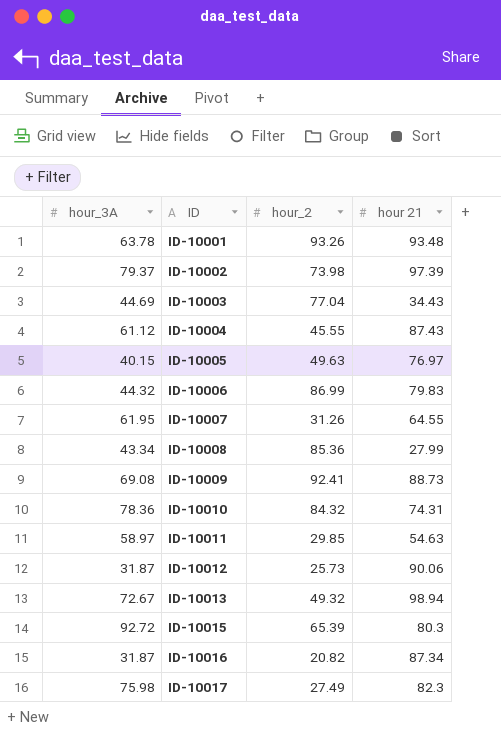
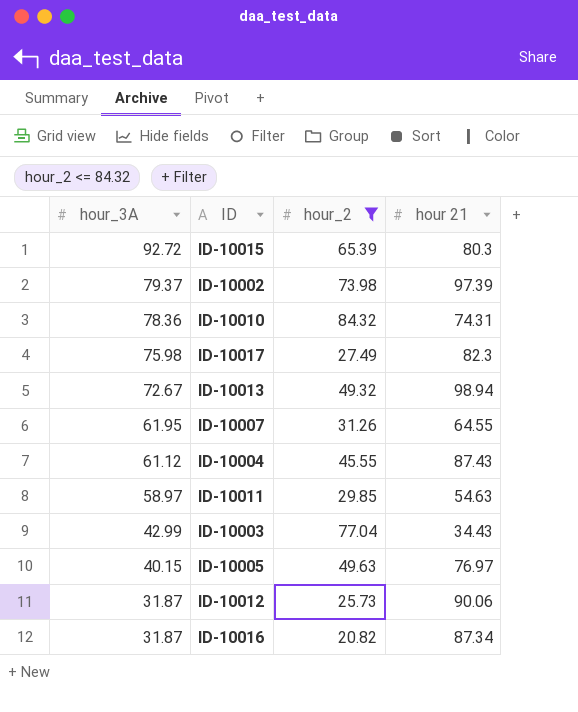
filter: none -> hour_2 <= 84.32
row order: ID ascending -> hour_3A descending
ID-10003 | hour_3A: 44.69 -> 42.99

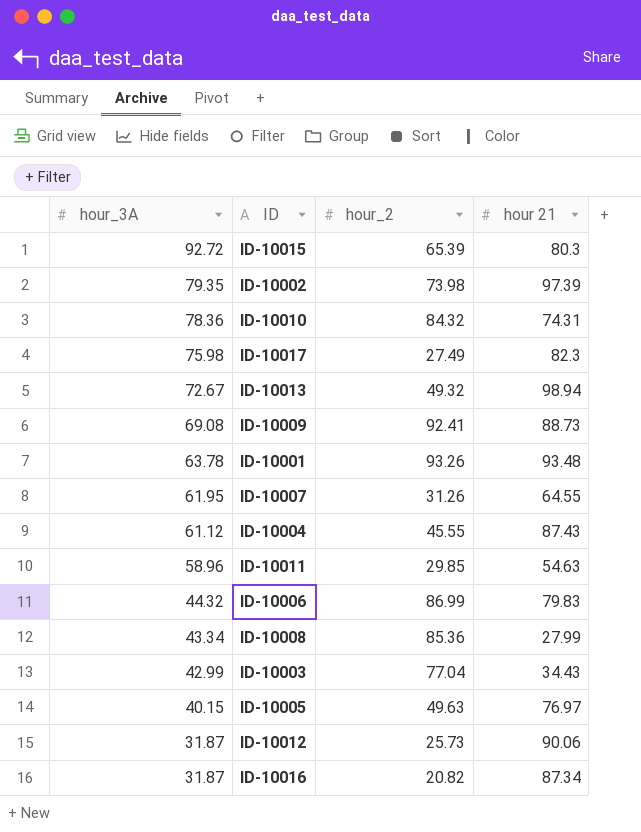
filter: hour_2 <= 84.32 -> none
ID-10002 | hour_3A: 79.37 -> 79.35
ID-10011 | hour_3A: 58.97 -> 58.96

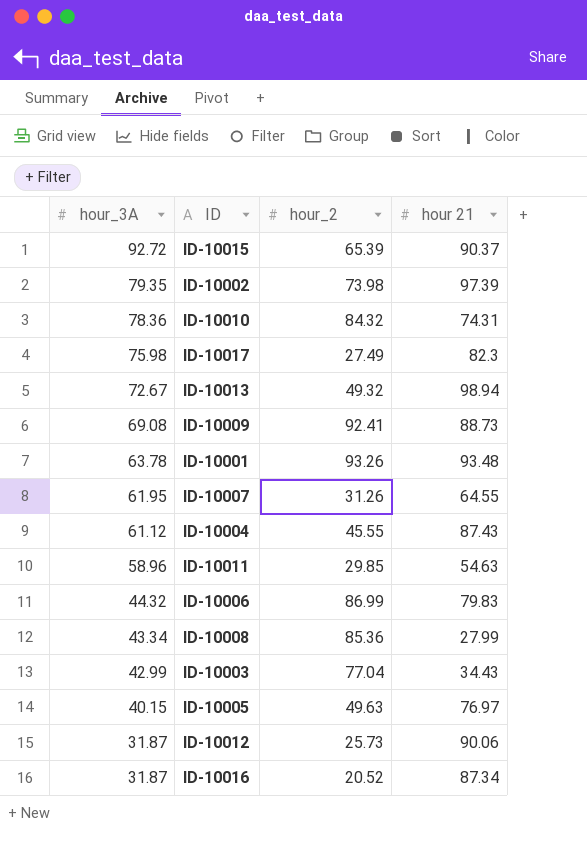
ID-10015 | hour 21: 80.3 -> 90.37
ID-10016 | hour_2: 20.82 -> 20.52

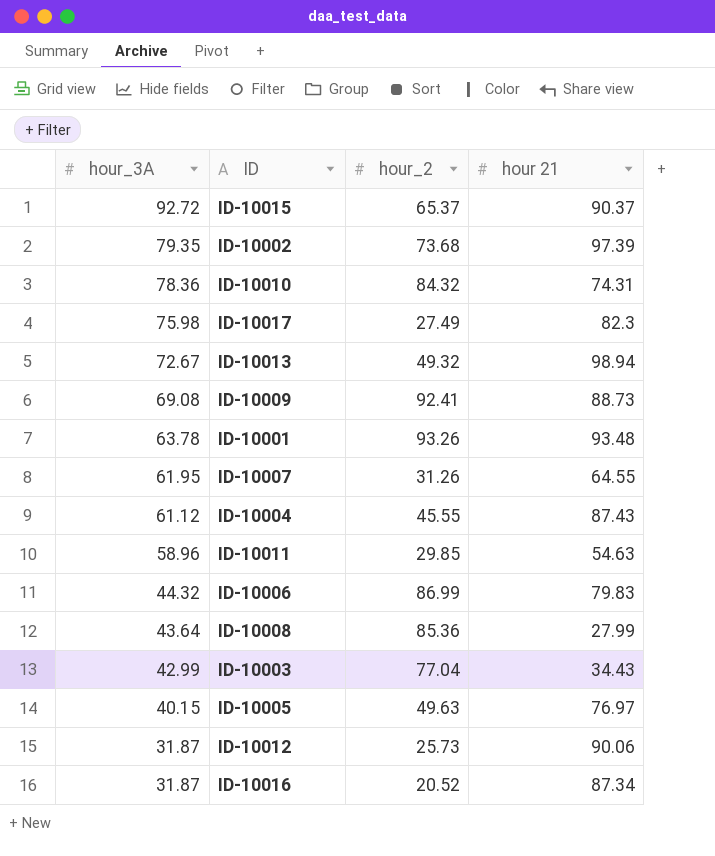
ID-10015 | hour_2: 65.39 -> 65.37
ID-10002 | hour_2: 73.98 -> 73.68
ID-10008 | hour_3A: 43.34 -> 43.64

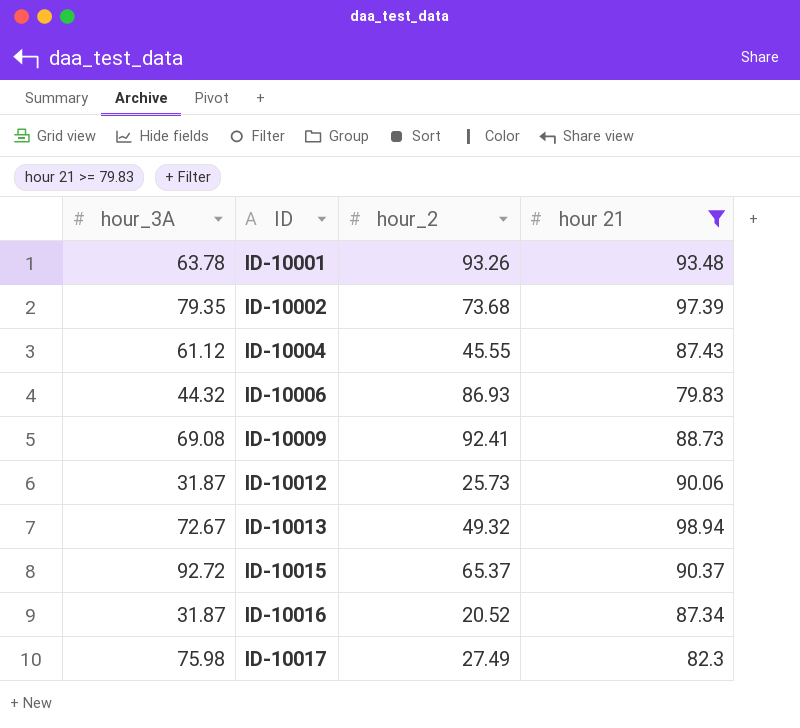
filter: none -> hour 21 >= 79.83
row order: hour_3A descending -> ID ascending
ID-10006 | hour_2: 86.99 -> 86.93

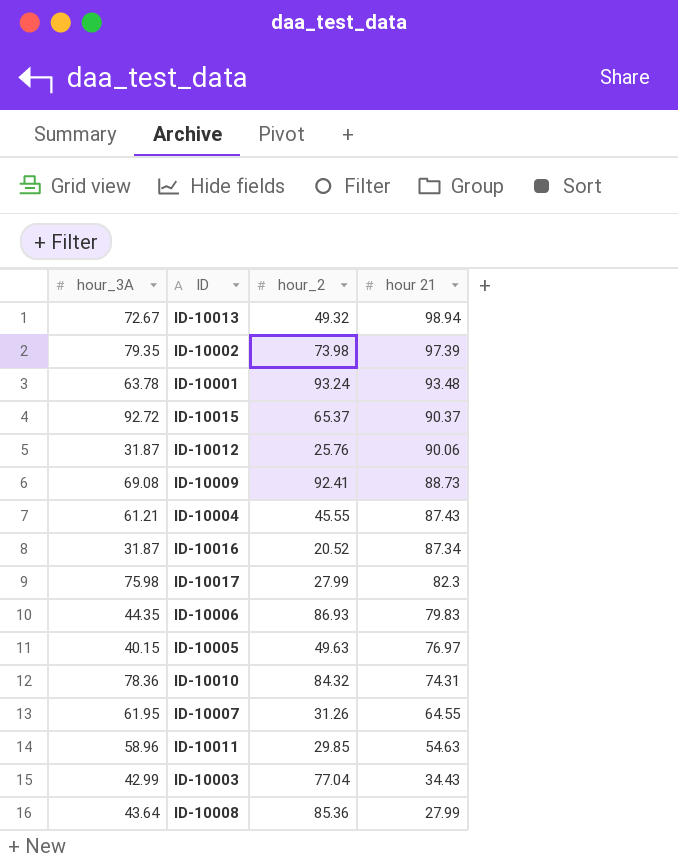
filter: hour 21 >= 79.83 -> none
row order: ID ascending -> hour 21 descending
ID-10002 | hour_2: 73.68 -> 73.98
ID-10001 | hour_2: 93.26 -> 93.24
ID-10012 | hour_2: 25.73 -> 25.76
ID-10004 | hour_3A: 61.12 -> 61.21
ID-10017 | hour_2: 27.49 -> 27.99
ID-10006 | hour_3A: 44.32 -> 44.35

